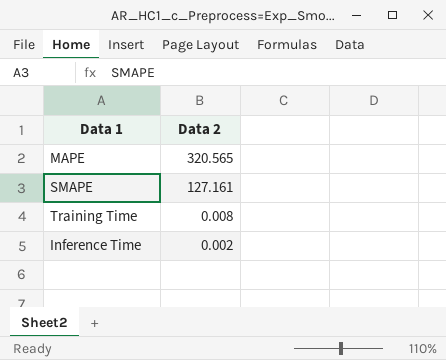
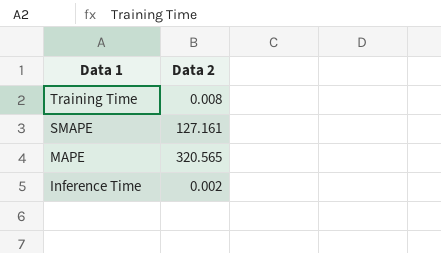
row order: Data 2 descending -> Data 1 descending

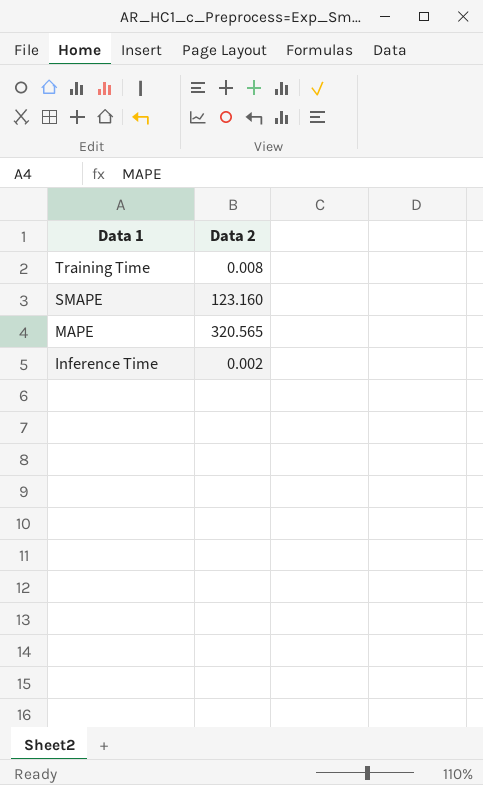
SMAPE | Data 2: 127.161 -> 123.160

